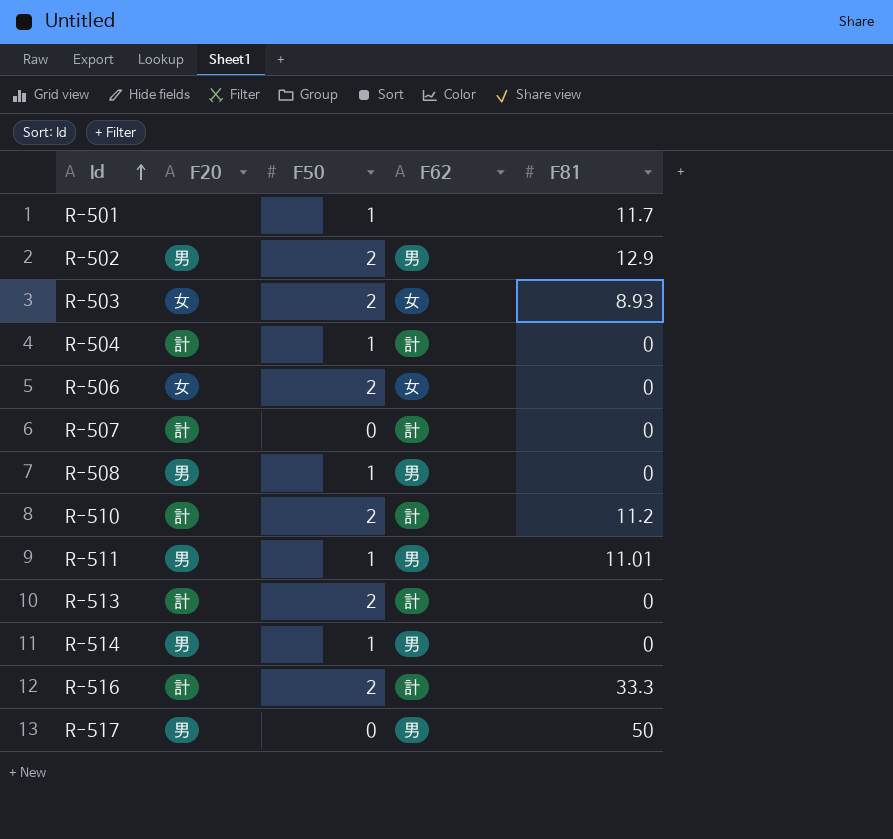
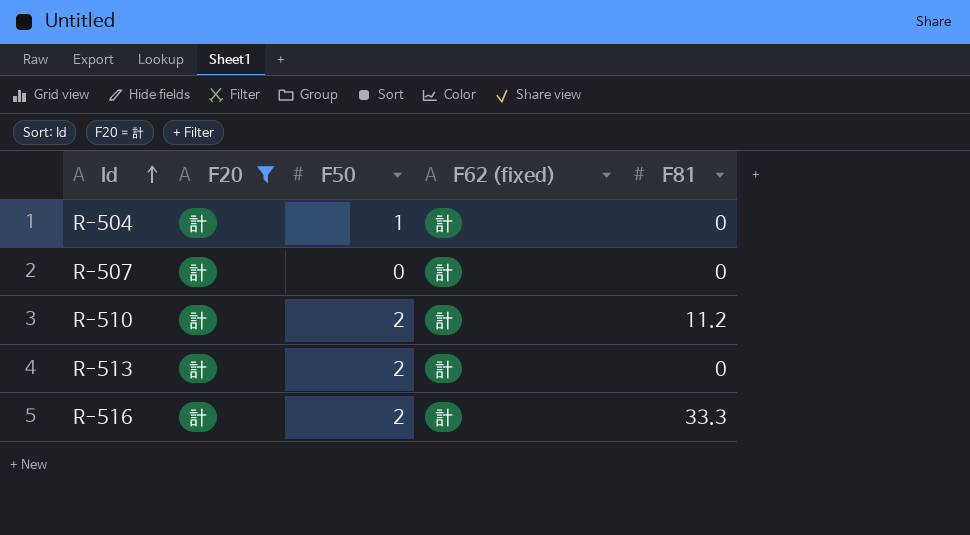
filter: none -> F20 = 計
column name: F62 -> F62 (fixed)

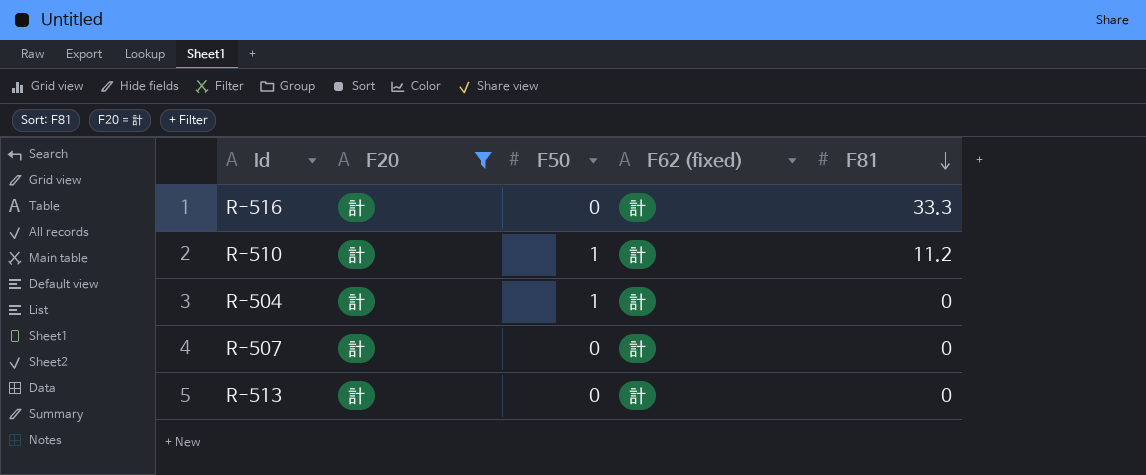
row order: Id ascending -> F81 descending
R-516 | F50: 2 -> 0
R-510 | F50: 2 -> 1
R-513 | F50: 2 -> 0

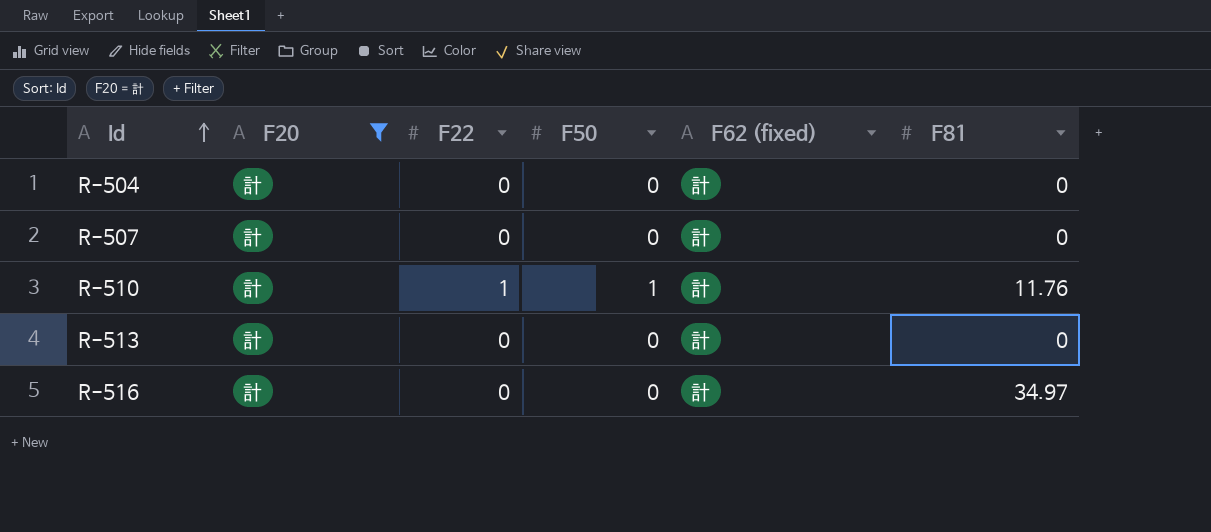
row order: F81 descending -> Id ascending
column F22 | position: none -> 3
R-504 | F50: 1 -> 0
R-510 | F81: 11.2 -> 11.76
R-516 | F81: 33.3 -> 34.97

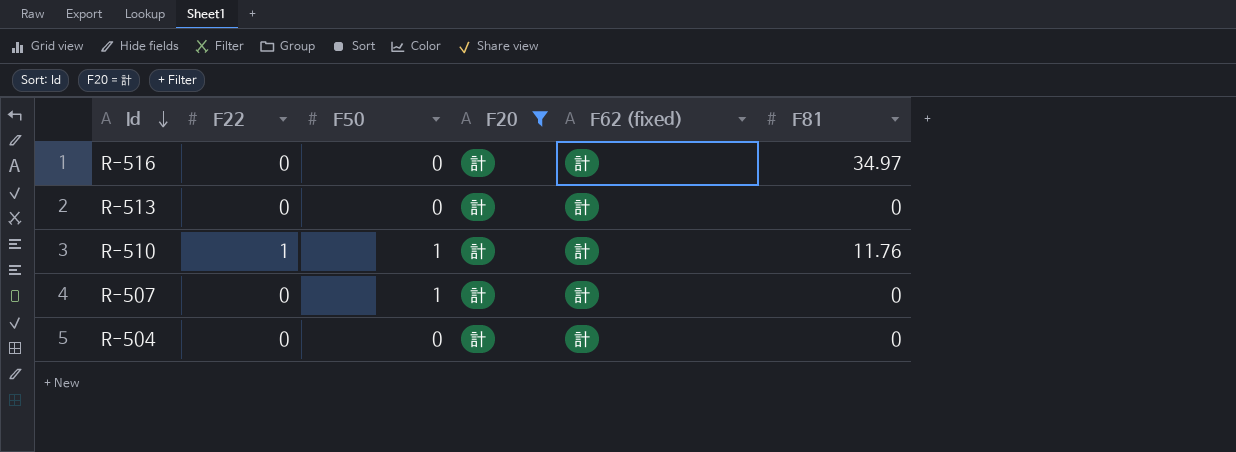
row order: Id ascending -> Id descending
column F20 | position: 2 -> 4
R-507 | F50: 0 -> 1

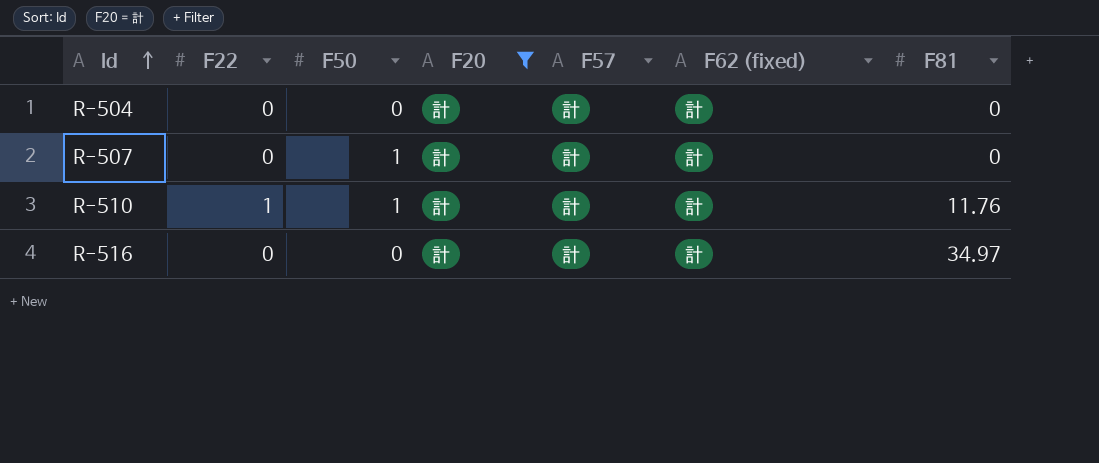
row order: Id descending -> Id ascending
column F57 | position: none -> 5
row R-513: 0 | 0 | 計 | 計 | 0 -> none

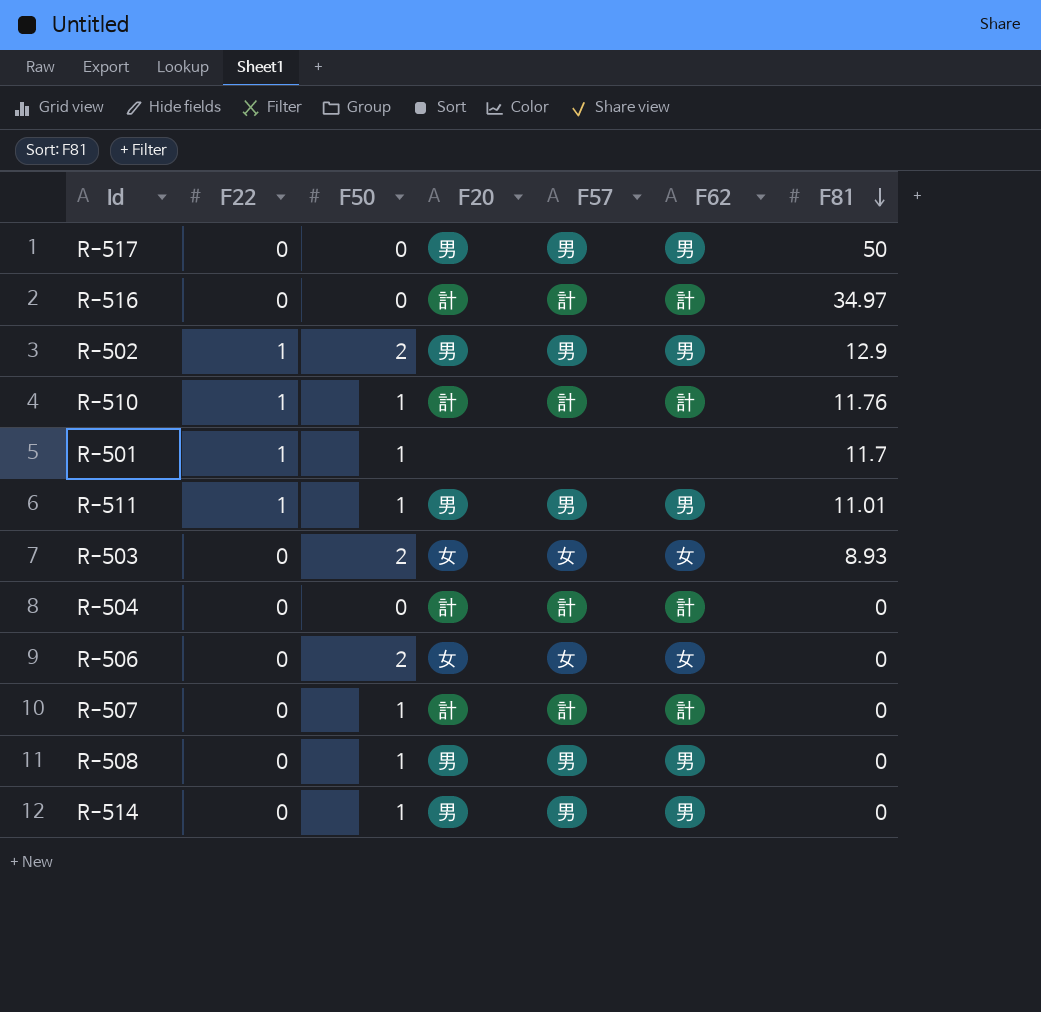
filter: F20 = 計 -> none
row order: Id ascending -> F81 descending
column name: F62 (fixed) -> F62

